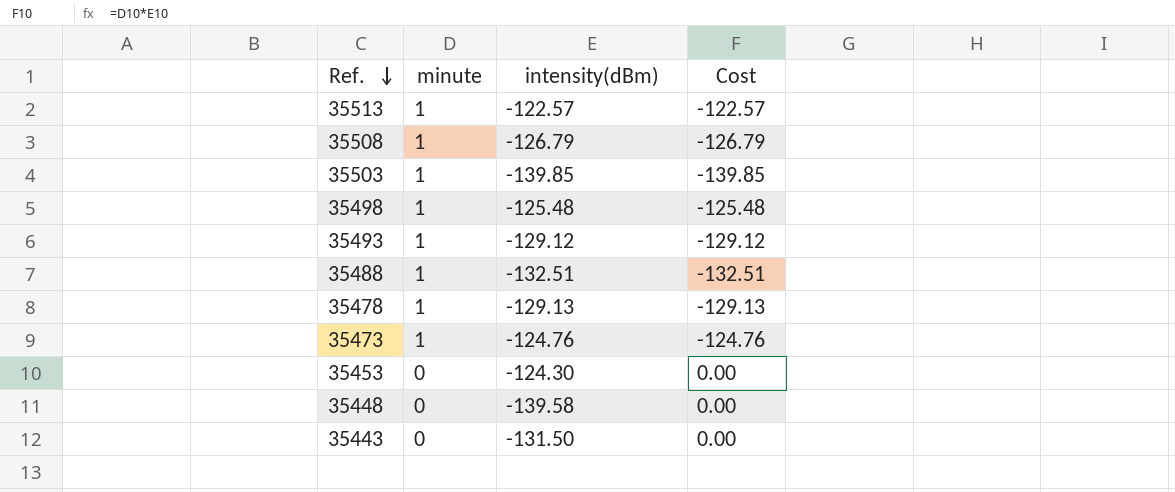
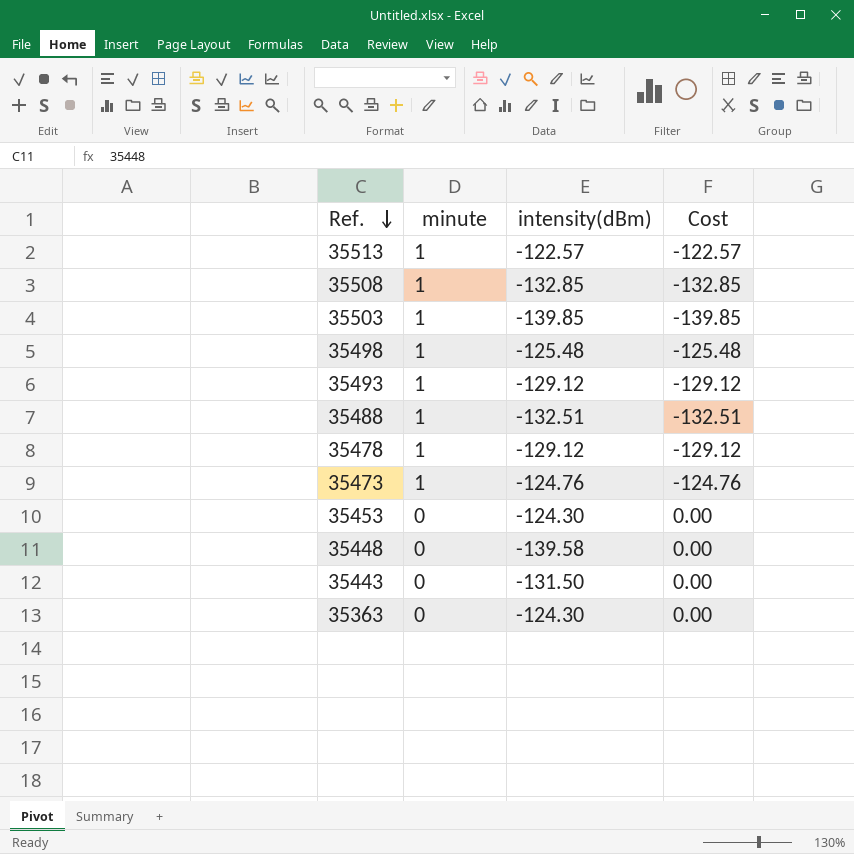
35508 | intensity(dBm): -126.79 -> -132.85
35508 | Cost: -126.79 -> -132.85
35478 | intensity(dBm): -129.13 -> -129.12
35478 | Cost: -129.13 -> -129.12
row 35363: none -> 0 | -124.30 | 0.00

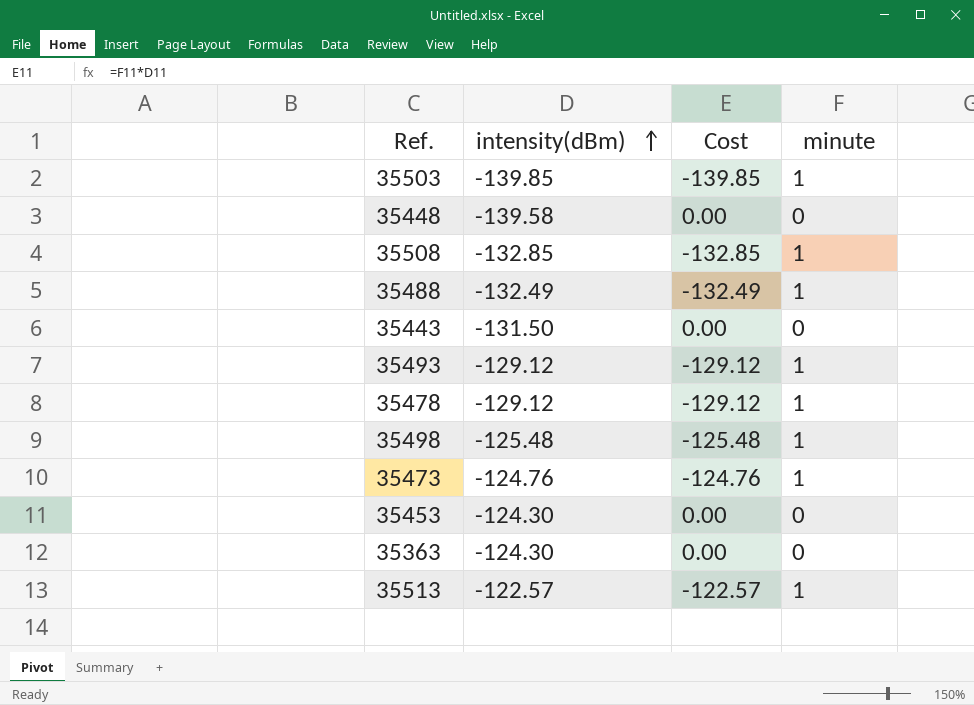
row order: Ref. descending -> intensity(dBm) ascending
column minute | position: 2 -> 4
35488 | intensity(dBm): -132.51 -> -132.49
35488 | Cost: -132.51 -> -132.49

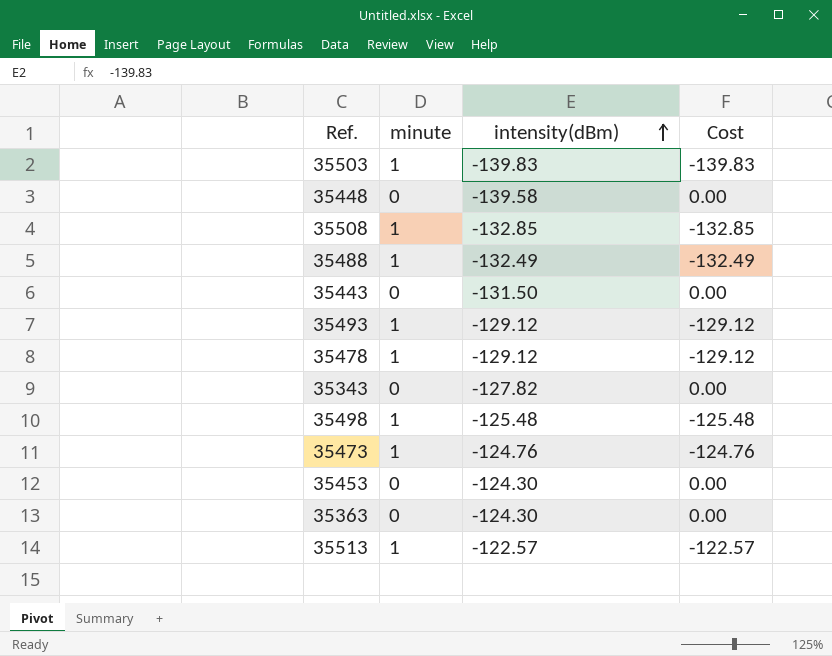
column minute | position: 4 -> 2
35503 | intensity(dBm): -139.85 -> -139.83
35503 | Cost: -139.85 -> -139.83
row 35343: none -> 0 | -127.82 | 0.00

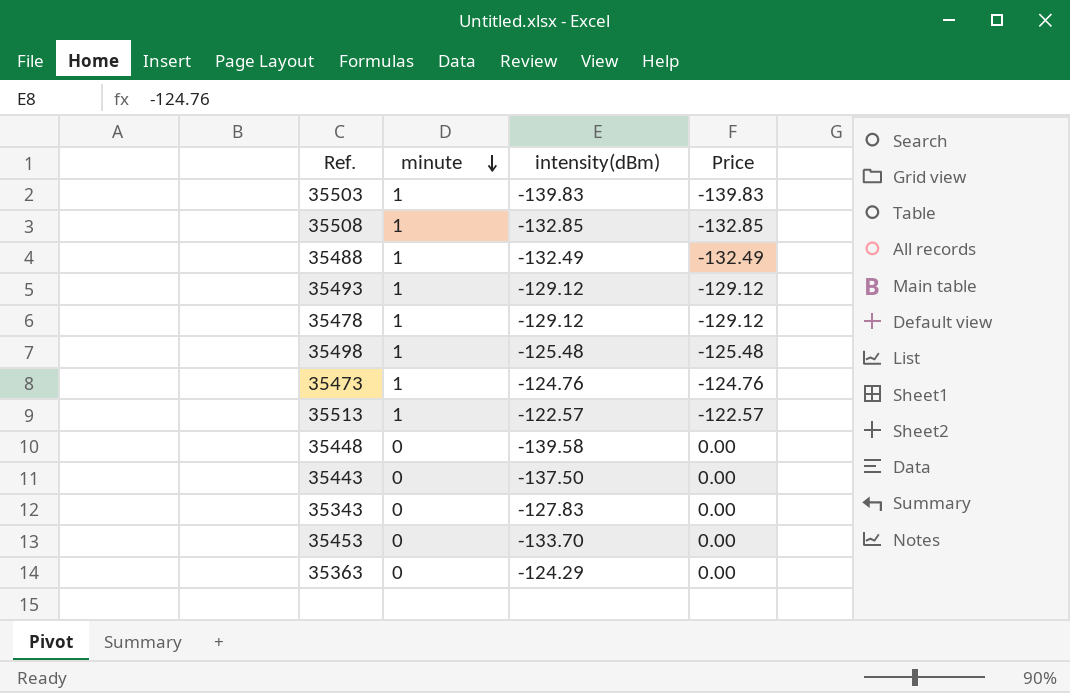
row order: intensity(dBm) ascending -> minute descending
column name: Cost -> Price
35443 | intensity(dBm): -131.50 -> -137.50
35343 | intensity(dBm): -127.82 -> -127.83
35453 | intensity(dBm): -124.30 -> -133.70
35363 | intensity(dBm): -124.30 -> -124.29

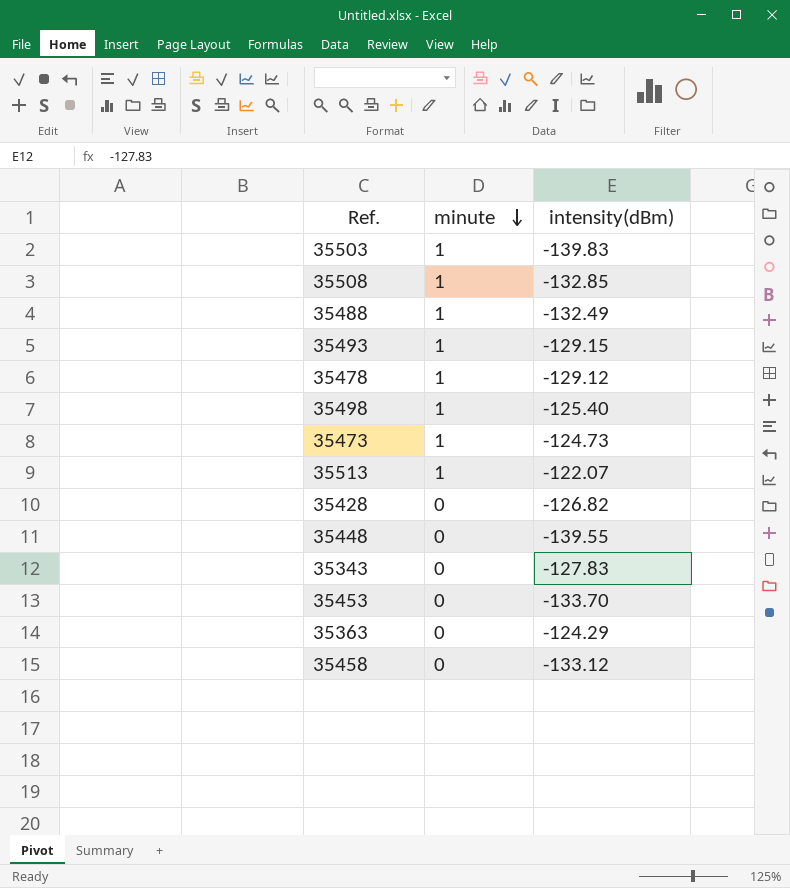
column Price | formula: [minute] * [intensity(dBm)] -> none
row 35443: 0 | -137.50 | 0.00 -> none
35493 | intensity(dBm): -129.12 -> -129.15
35498 | intensity(dBm): -125.48 -> -125.40
35473 | intensity(dBm): -124.76 -> -124.73
35513 | intensity(dBm): -122.57 -> -122.07
row 35428: none -> 0 | -126.82
35448 | intensity(dBm): -139.58 -> -139.55
row 35458: none -> 0 | -133.12

